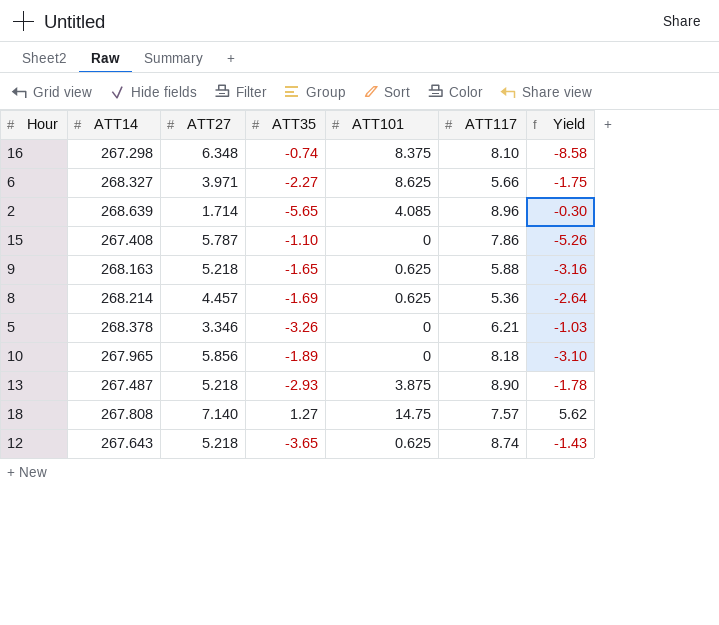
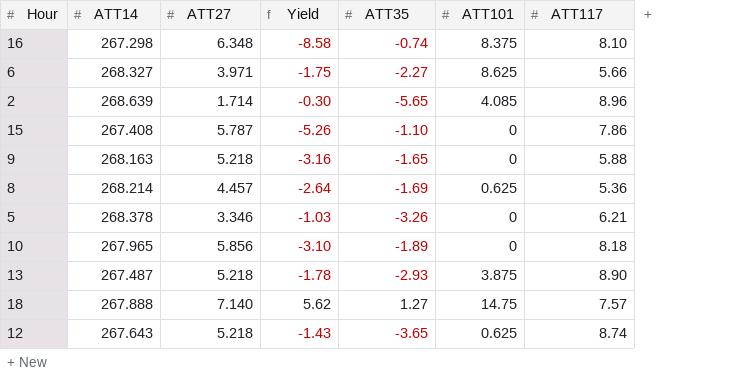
column Yield | position: 7 -> 4
9 | ATT101: 0.625 -> 0
18 | ATT14: 267.808 -> 267.888

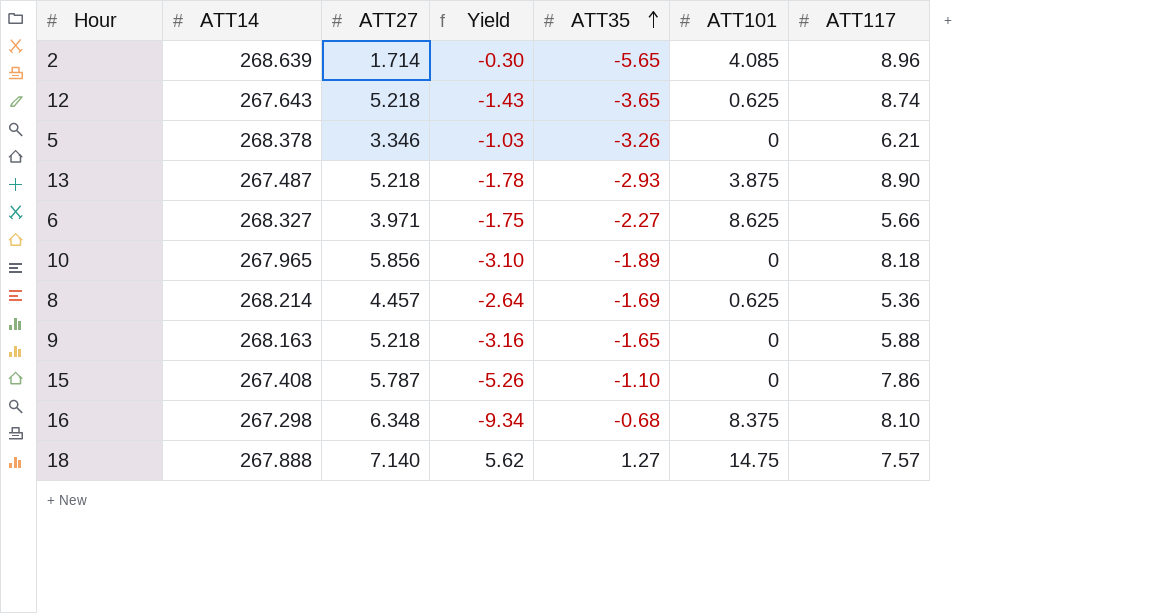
row order: none -> ATT35 ascending
16 | Yield: -8.58 -> -9.34
16 | ATT35: -0.74 -> -0.68

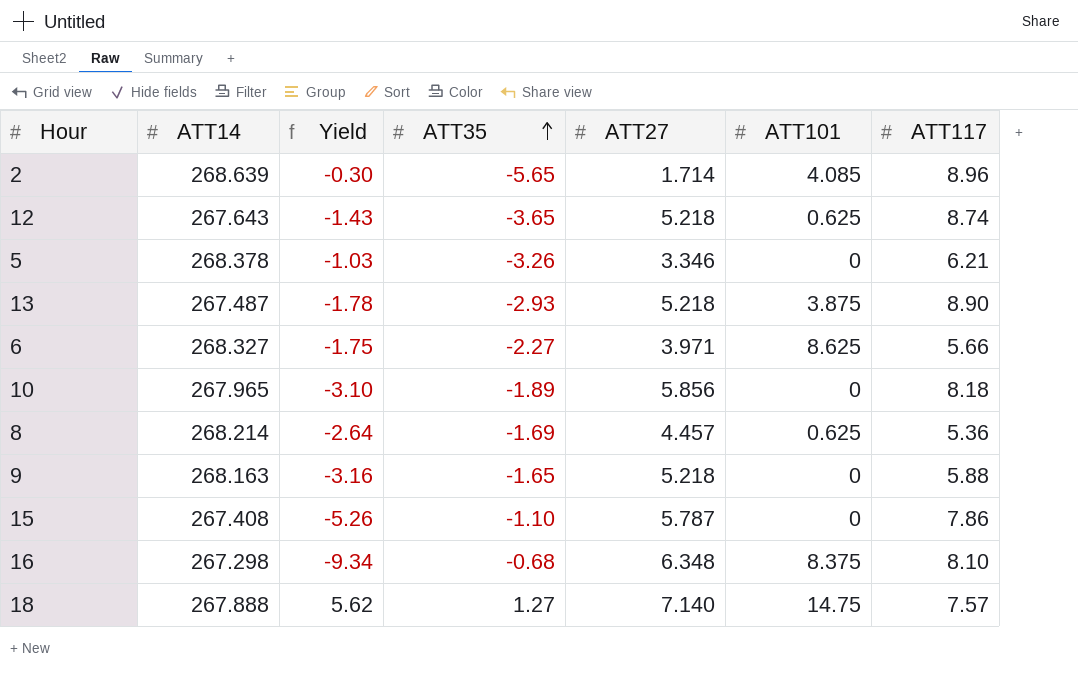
column ATT27 | position: 3 -> 5

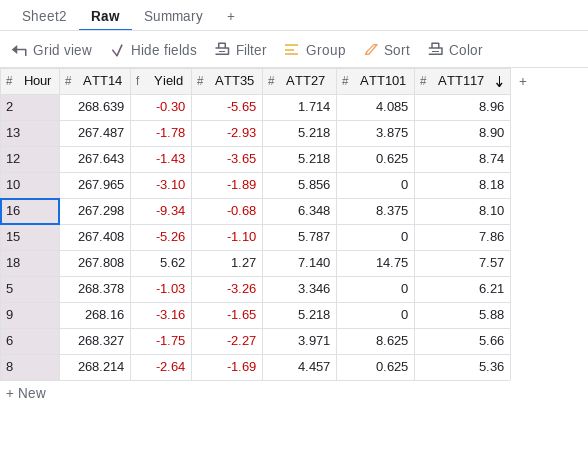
row order: ATT35 ascending -> ATT117 descending
18 | ATT14: 267.888 -> 267.808
9 | ATT14: 268.163 -> 268.16

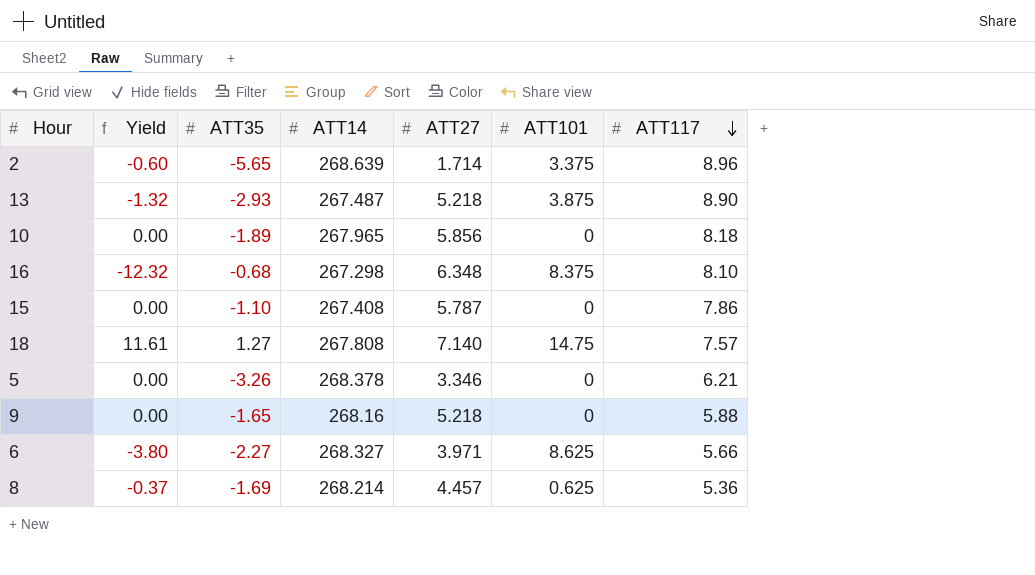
column Yield | formula: [ATT27] / [ATT35] -> [ATT101] / [ATT35]
column ATT14 | position: 2 -> 4
row 12: 267.643 | -1.43 | -3.65 | 5.218 | 0.625 | 8.74 -> none
2 | ATT101: 4.085 -> 3.375

